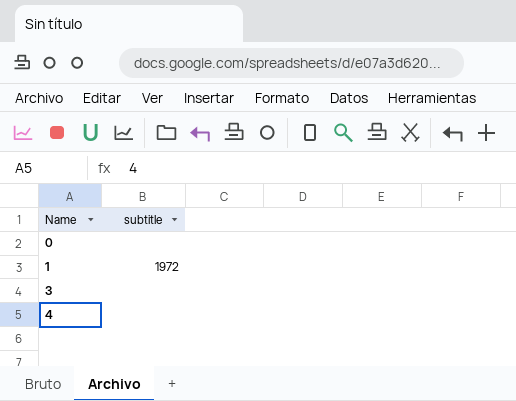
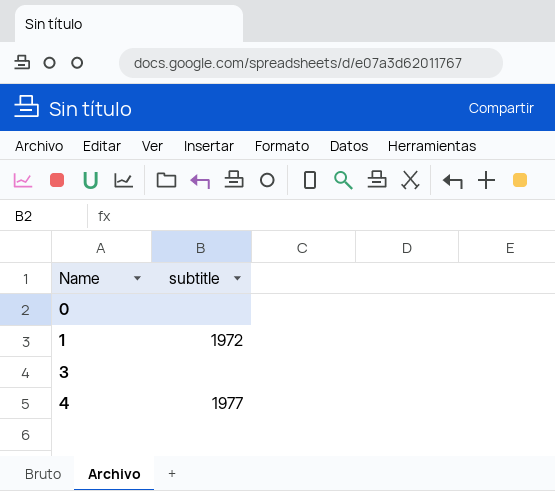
4 | subtitle: none -> 1977

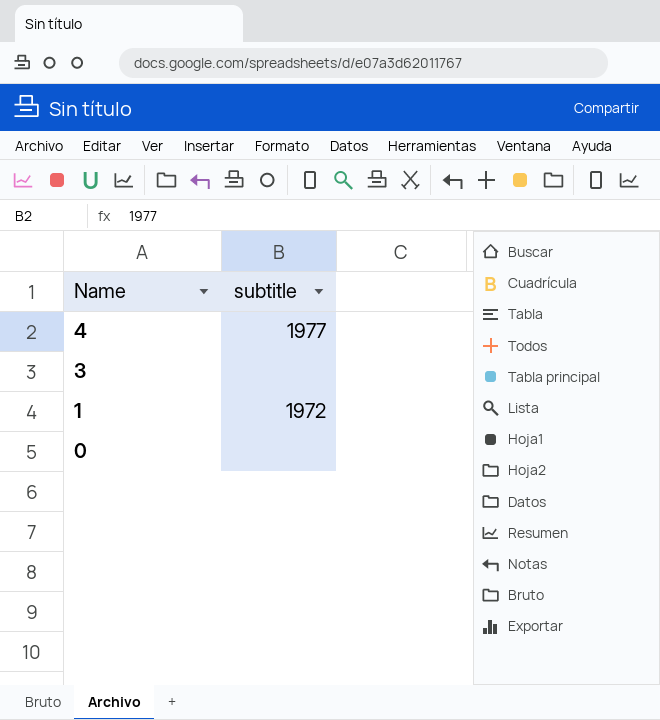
row order: Name ascending -> Name descending

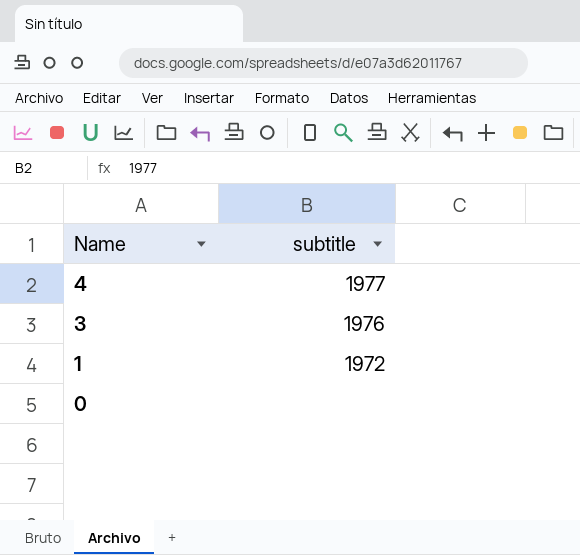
3 | subtitle: none -> 1976

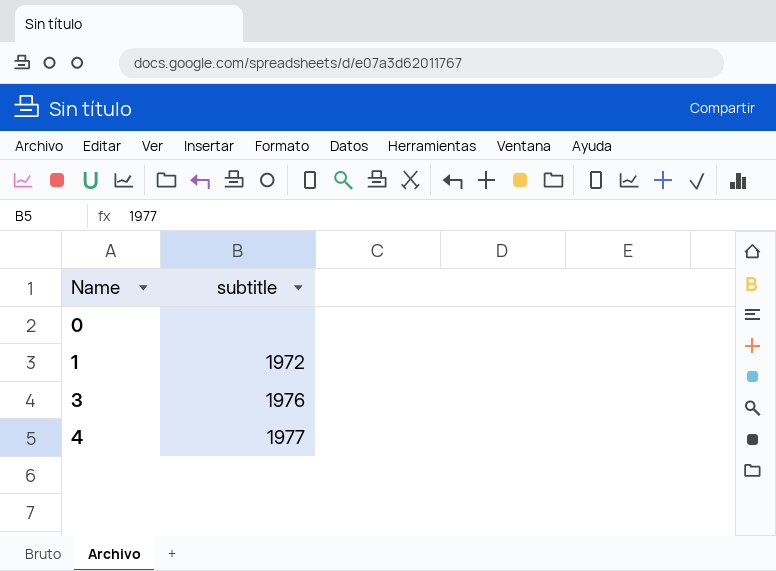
row order: Name descending -> Name ascending

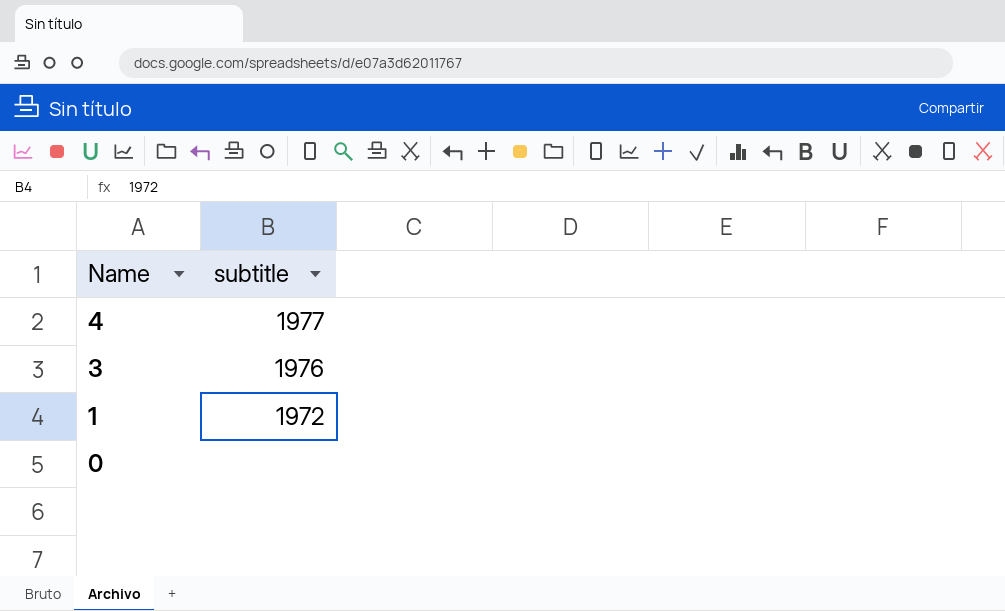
row order: Name ascending -> Name descending

